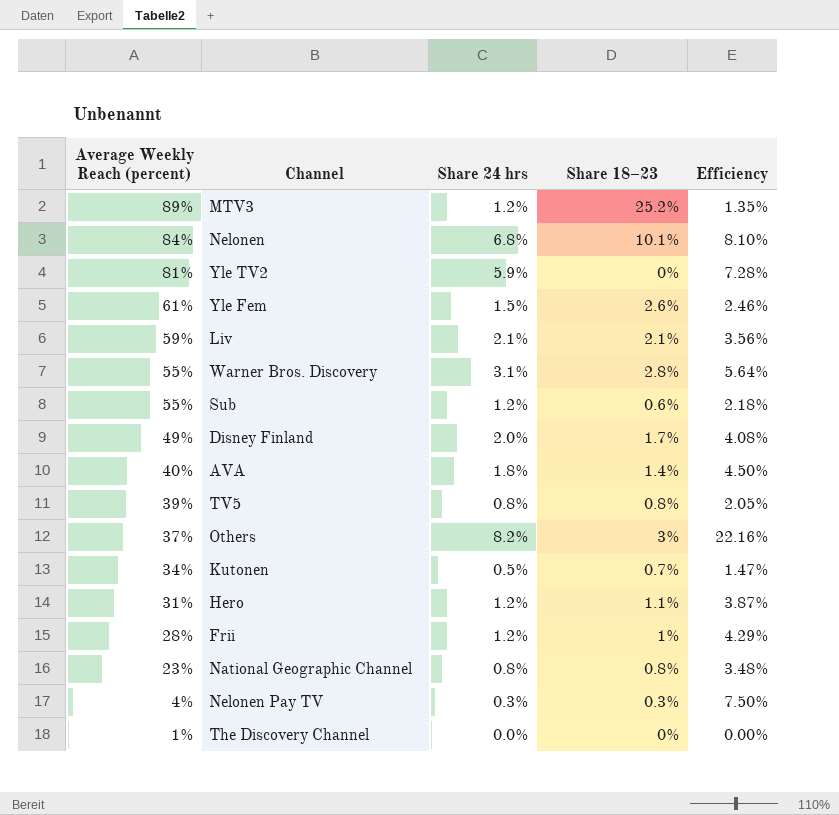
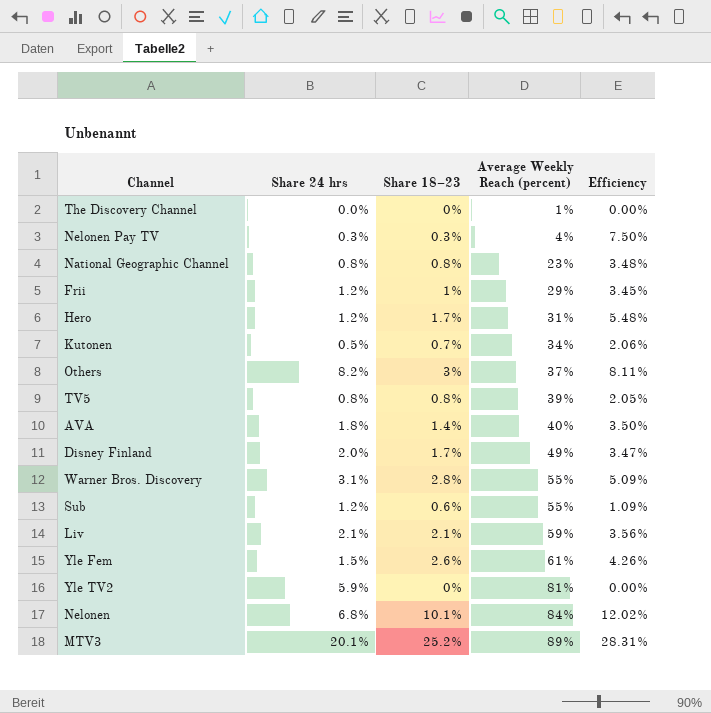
row order: Average Weekly Reach (percent) descending -> Average Weekly Reach (percent) ascending
column Average Weekly Reach (percent) | position: 1 -> 4
column Efficiency | formula: [Share 24 hrs] / [Average Weekly Reach (percent)] -> [Share 18–23] / [Average Weekly Reach (percent)]
Frii | Average Weekly Reach (percent): 28% -> 29%
Hero | Share 18–23: 1.1% -> 1.7%
MTV3 | Share 24 hrs: 1.2% -> 20.1%

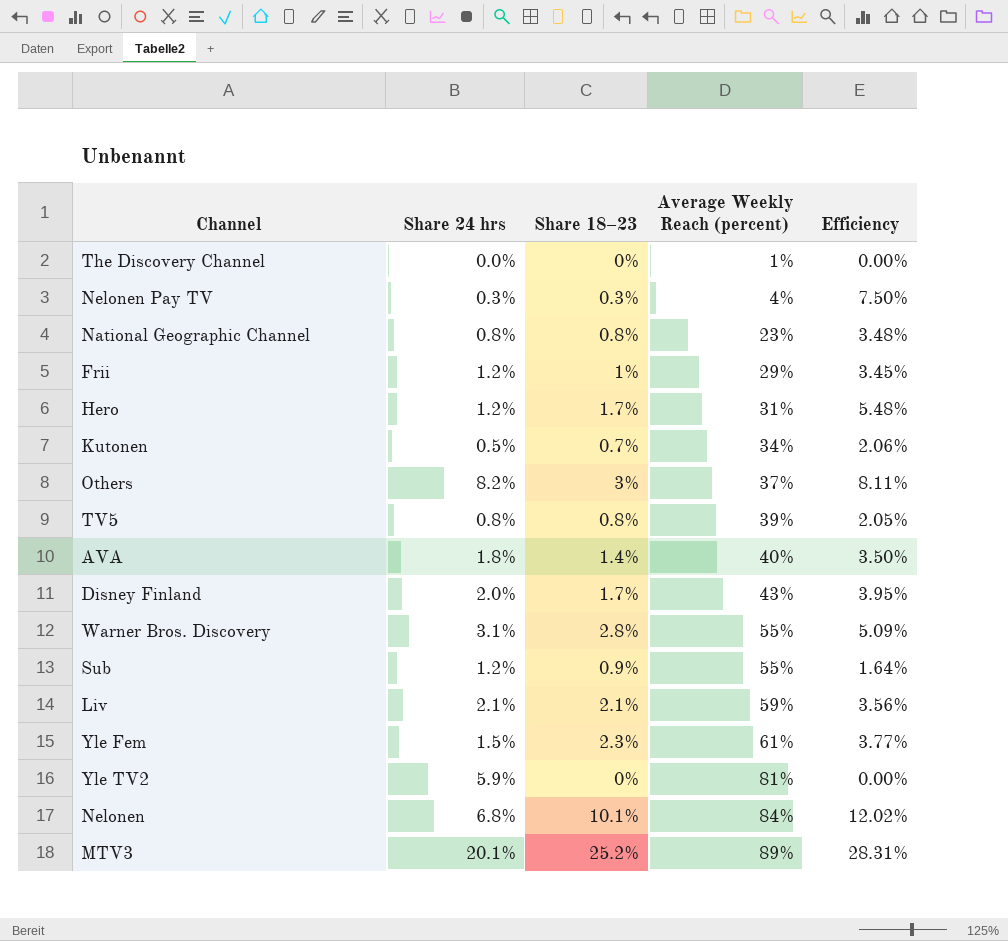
Disney Finland | Average Weekly Reach (percent): 49% -> 43%
Disney Finland | Efficiency: 3.47% -> 3.95%
Sub | Share 18–23: 0.6% -> 0.9%
Sub | Efficiency: 1.09% -> 1.64%
Yle Fem | Share 18–23: 2.6% -> 2.3%
Yle Fem | Efficiency: 4.26% -> 3.77%

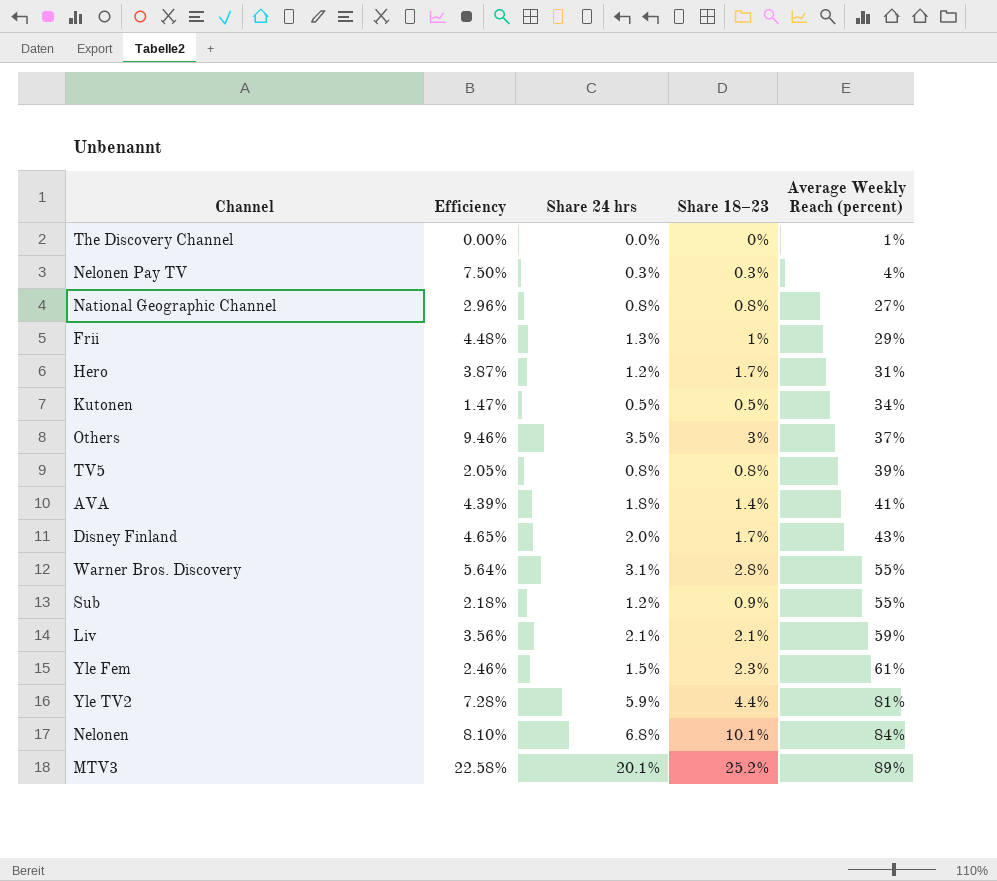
column Efficiency | formula: [Share 18–23] / [Average Weekly Reach (percent)] -> [Share 24 hrs] / [Average Weekly Reach (percent)]
column Efficiency | position: 5 -> 2
National Geographic Channel | Average Weekly Reach (percent): 23% -> 27%
Frii | Share 24 hrs: 1.2% -> 1.3%
Kutonen | Share 18–23: 0.7% -> 0.5%
Others | Share 24 hrs: 8.2% -> 3.5%
AVA | Average Weekly Reach (percent): 40% -> 41%
Yle TV2 | Share 18–23: 0% -> 4.4%

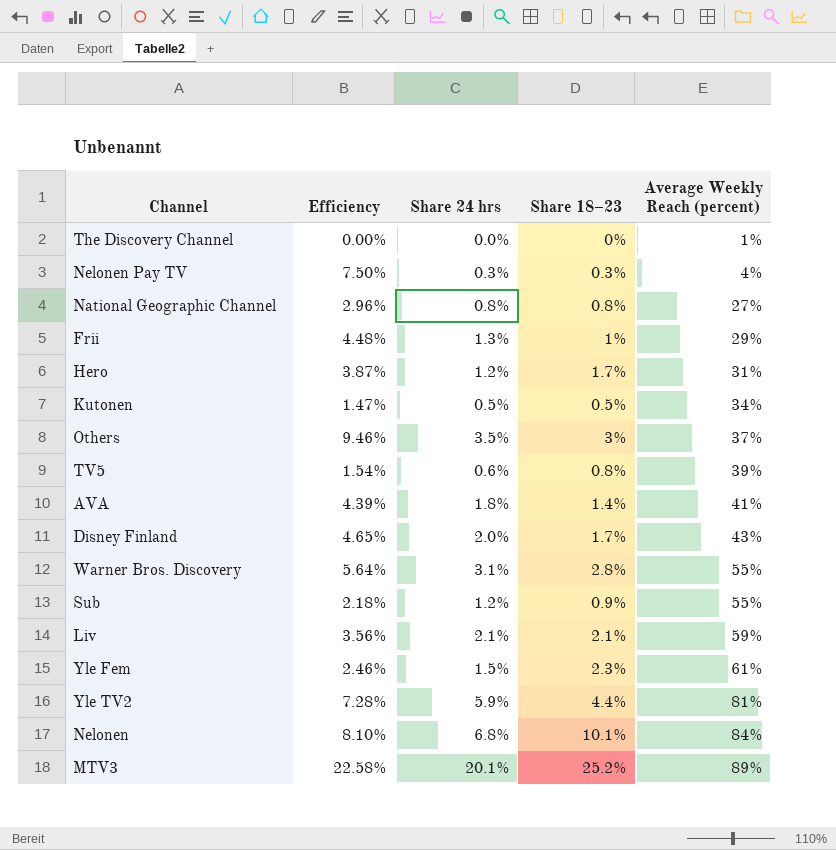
TV5 | Efficiency: 2.05% -> 1.54%
TV5 | Share 24 hrs: 0.8% -> 0.6%

